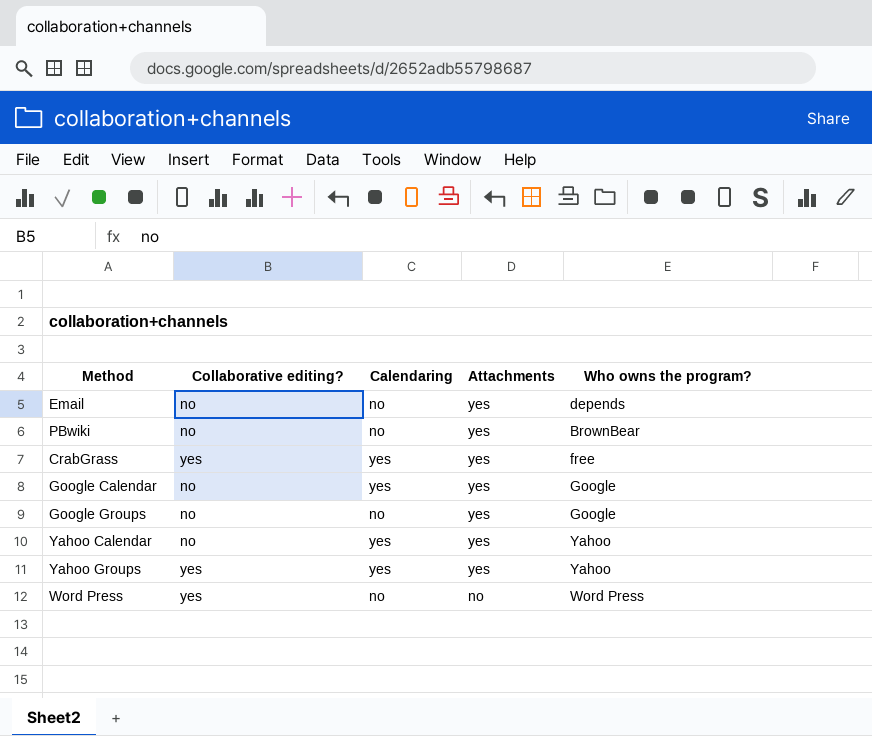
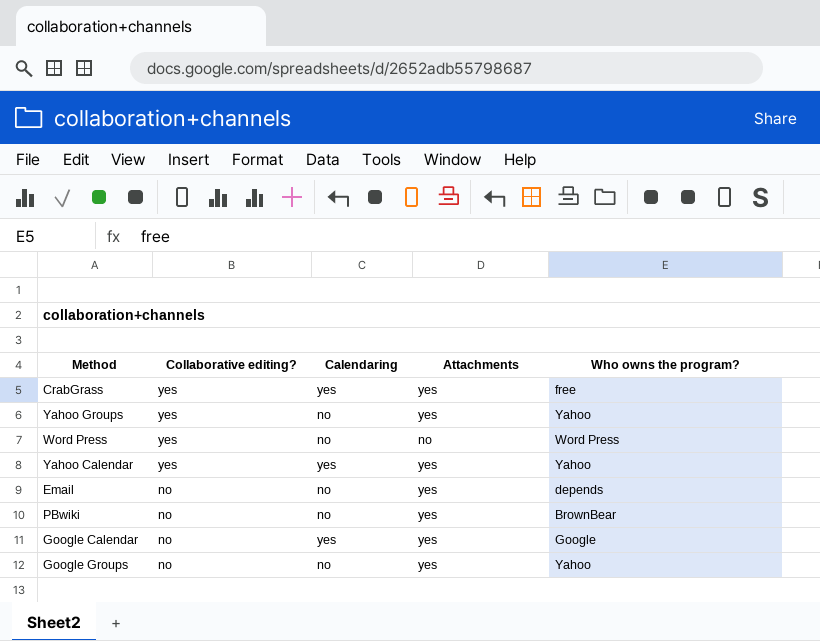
row order: Attachments descending -> Collaborative editing? descending
Yahoo Groups | Calendaring: yes -> no
Yahoo Calendar | Collaborative editing?: no -> yes
Google Groups | Who owns the program?: Google -> Yahoo

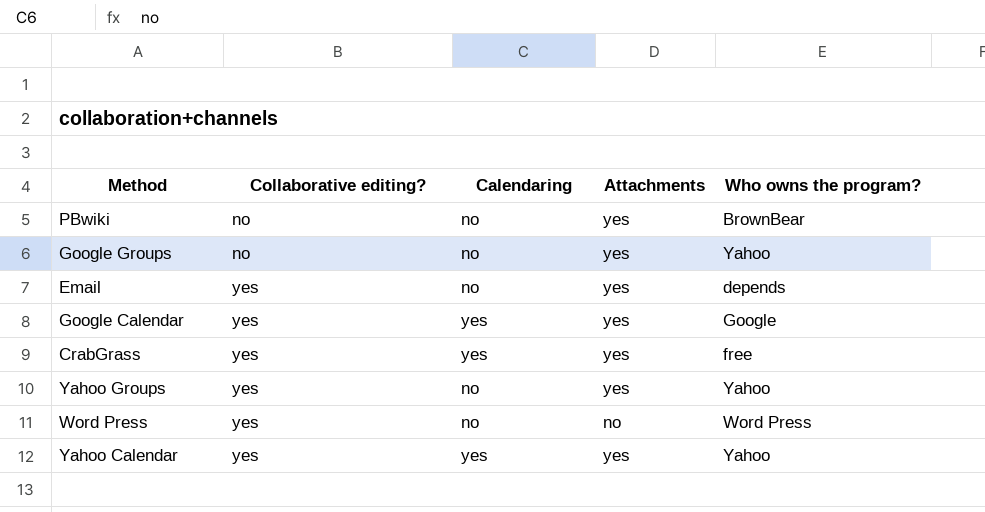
row order: Collaborative editing? descending -> Collaborative editing? ascending
Email | Collaborative editing?: no -> yes
Google Calendar | Collaborative editing?: no -> yes

